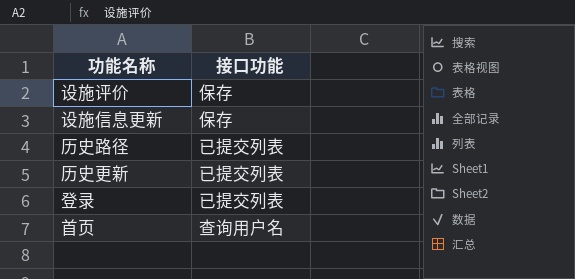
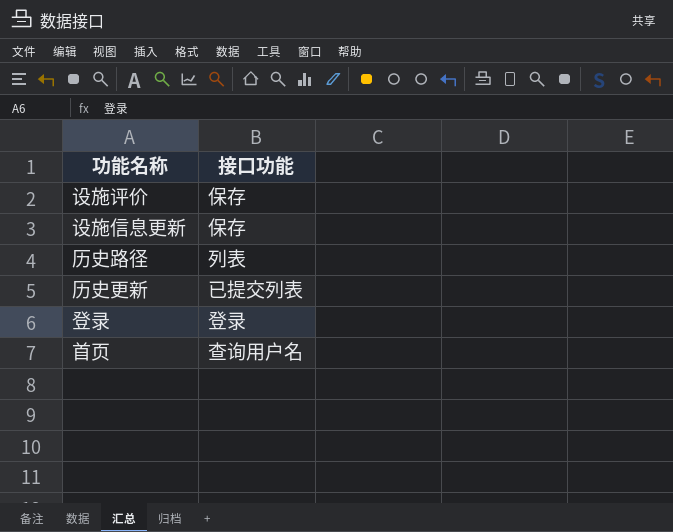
历史路径 | 接口功能: 已提交列表 -> 列表
登录 | 接口功能: 已提交列表 -> 登录

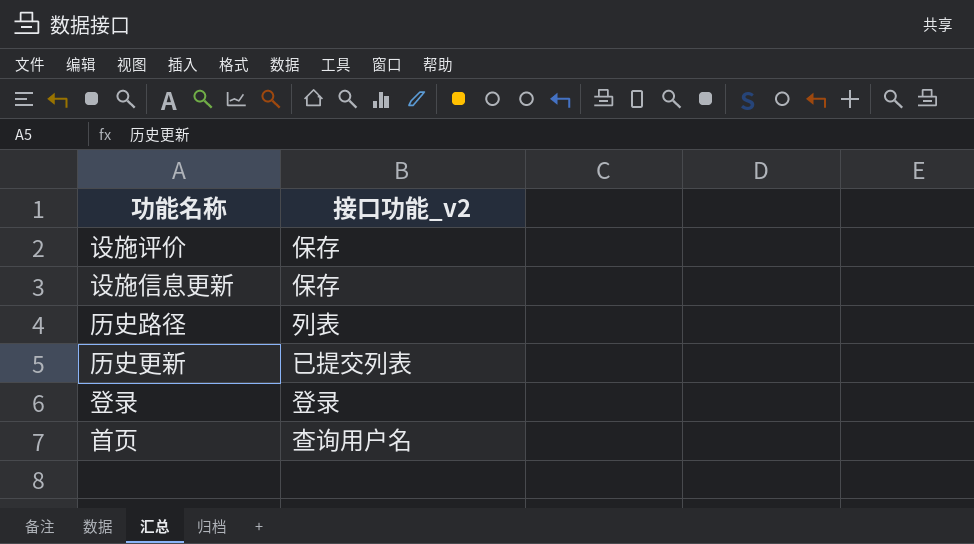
column name: 接口功能 -> 接口功能_v2

